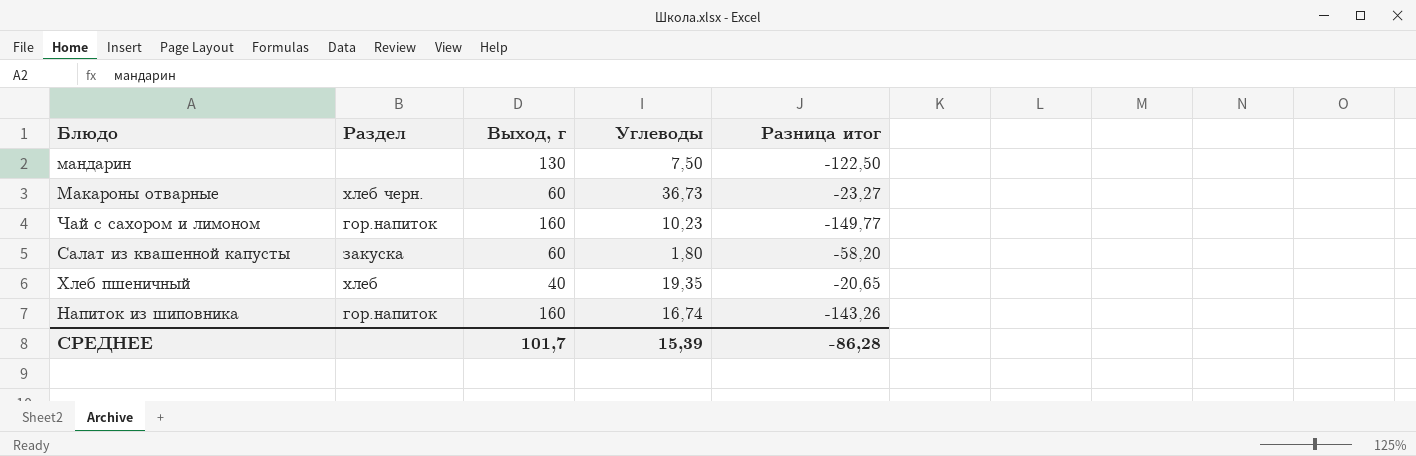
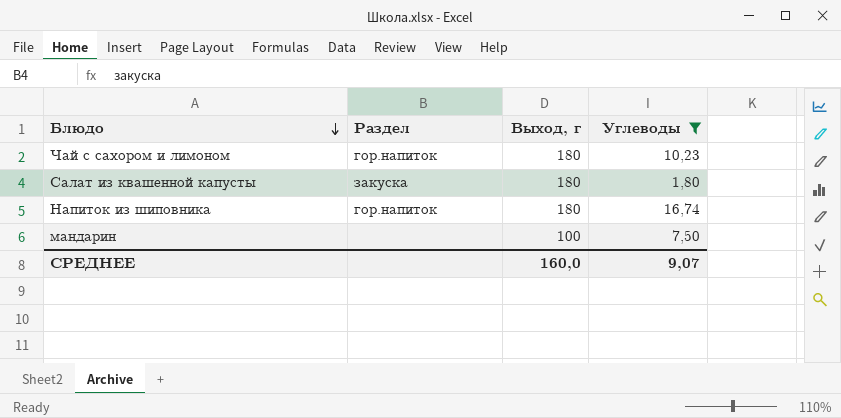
filter: none -> Углеводы <= 16,74
row order: none -> Блюдо descending
column Разница итог | formula: [Углеводы] - [Выход, г] -> none
Чай с сахором и лимоном | Выход, г: 160 -> 180
Салат из квашенной капусты | Выход, г: 60 -> 180
Напиток из шиповника | Выход, г: 160 -> 180
мандарин | Выход, г: 130 -> 100
СРЕДНЕЕ | Выход, г: 101,7 -> 160,0
СРЕДНЕЕ | Углеводы: 15,39 -> 9,07

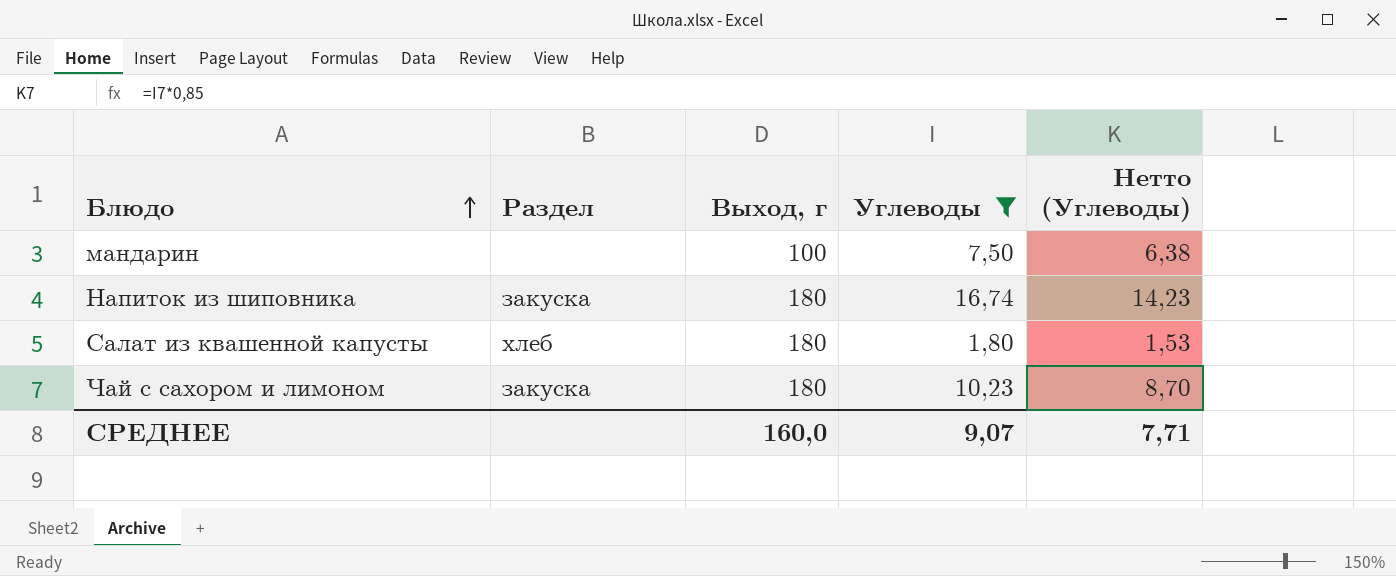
row order: Блюдо descending -> Блюдо ascending
column Нетто (Углеводы) | formula: none -> [Углеводы] * 0,85
Напиток из шиповника | Раздел: гор.напиток -> закуска
Салат из квашенной капусты | Раздел: закуска -> хлеб
Чай с сахором и лимоном | Раздел: гор.напиток -> закуска

